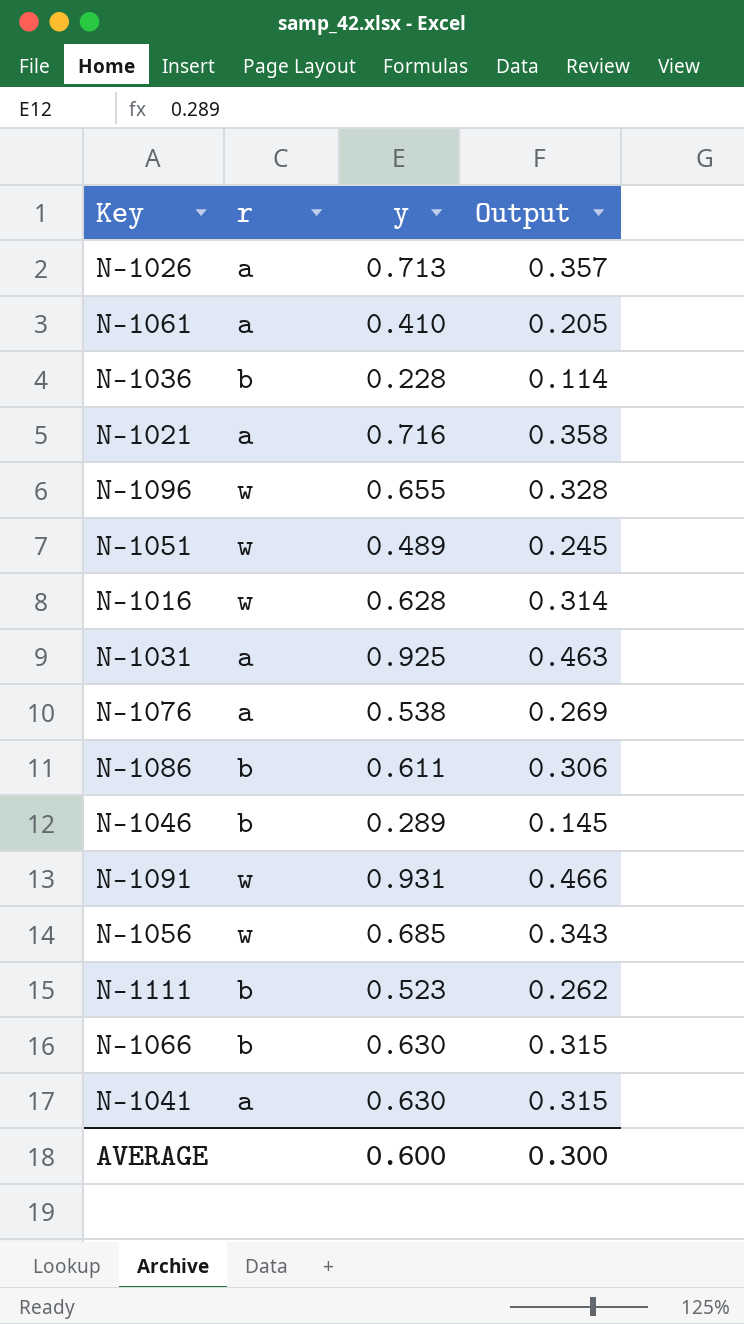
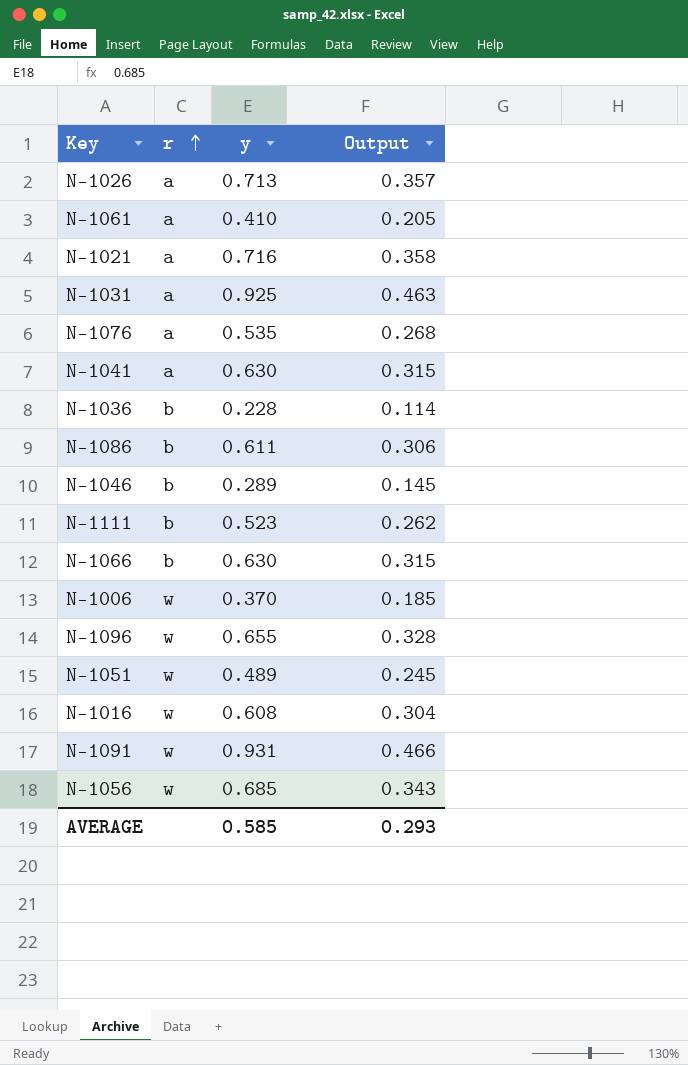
row order: none -> r ascending
N-1076 | y: 0.538 -> 0.535
N-1076 | Output: 0.269 -> 0.268
row N-1006: none -> w | 0.370 | 0.185
N-1016 | y: 0.628 -> 0.608
N-1016 | Output: 0.314 -> 0.304
AVERAGE | y: 0.600 -> 0.585
AVERAGE | Output: 0.300 -> 0.293

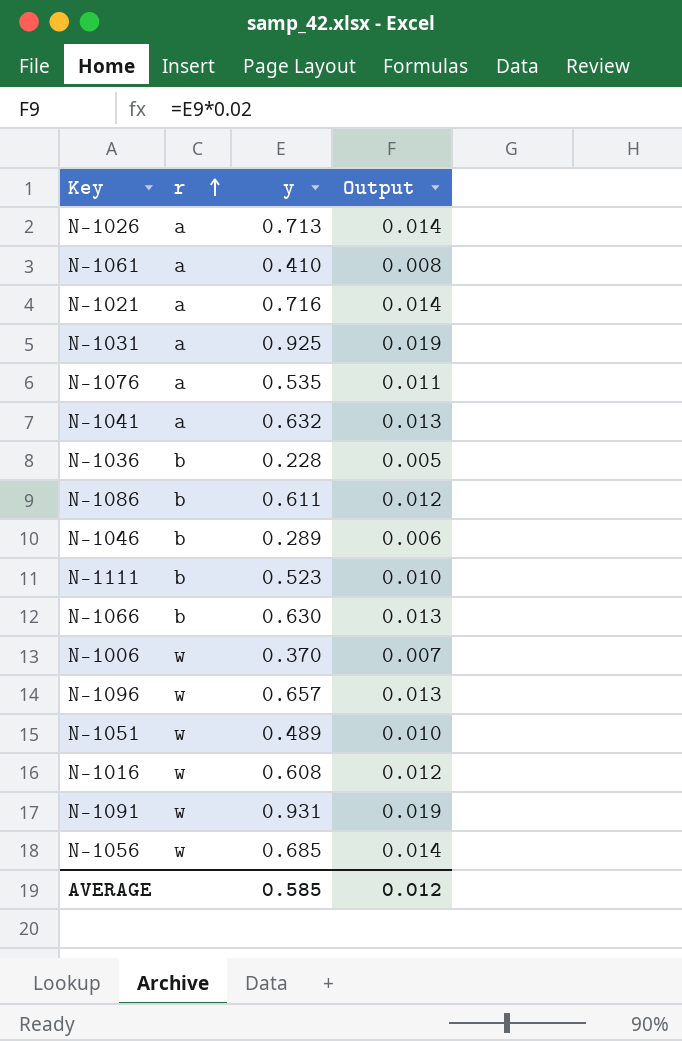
column Output | formula: [y] * 0.5 -> [y] * 0.02
N-1041 | y: 0.630 -> 0.632
N-1096 | y: 0.655 -> 0.657
AVERAGE | Output: 0.293 -> 0.012

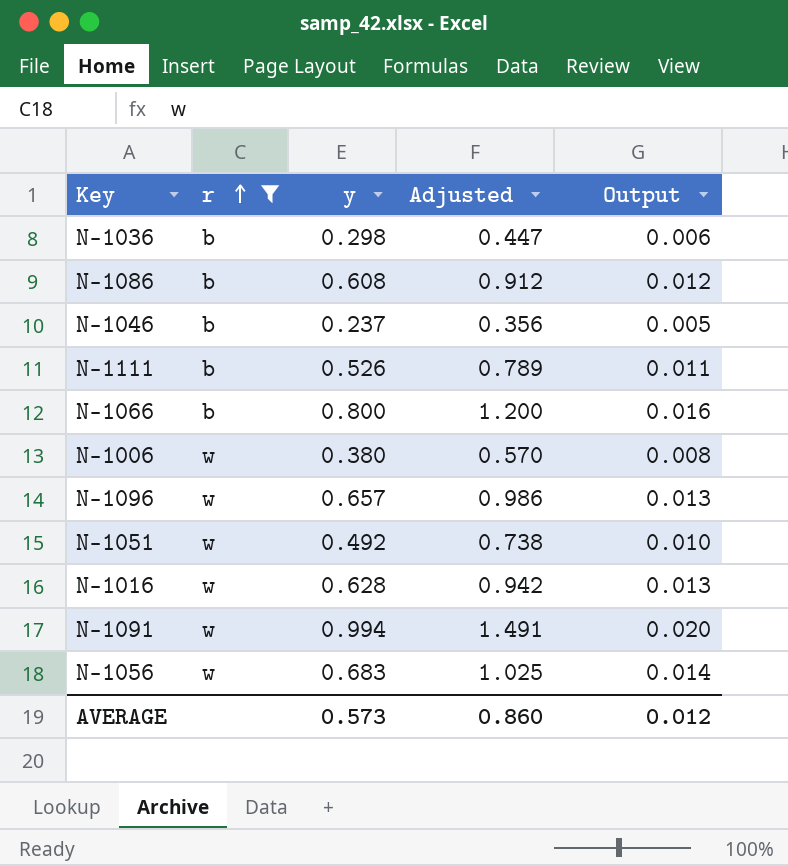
filter: none -> r != a
column Adjusted | formula: none -> [y] * 1.5
N-1036 | y: 0.228 -> 0.298
N-1036 | Output: 0.005 -> 0.006
N-1086 | y: 0.611 -> 0.608
N-1046 | y: 0.289 -> 0.237
N-1046 | Output: 0.006 -> 0.005
N-1111 | y: 0.523 -> 0.526
N-1111 | Output: 0.010 -> 0.011
N-1066 | y: 0.630 -> 0.800
N-1066 | Output: 0.013 -> 0.016
N-1006 | y: 0.370 -> 0.380
N-1006 | Output: 0.007 -> 0.008
N-1051 | y: 0.489 -> 0.492
N-1016 | y: 0.608 -> 0.628
N-1016 | Output: 0.012 -> 0.013
N-1091 | y: 0.931 -> 0.994
N-1091 | Output: 0.019 -> 0.020
N-1056 | y: 0.685 -> 0.683
AVERAGE | y: 0.585 -> 0.573

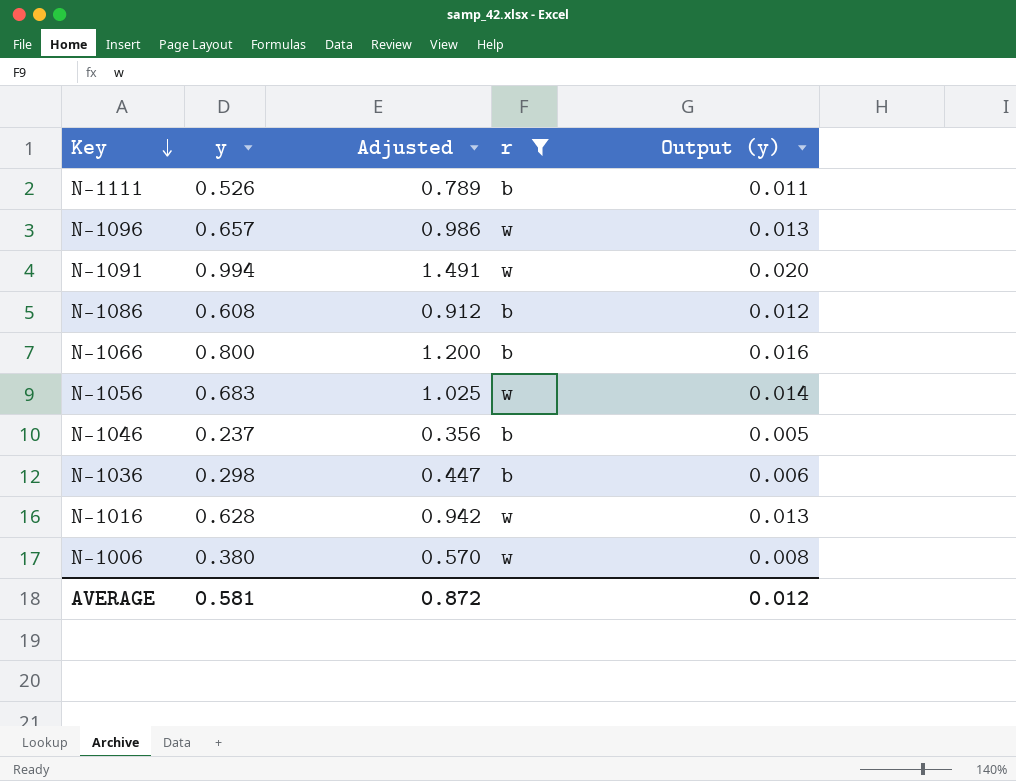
row order: r ascending -> Key descending
column r | position: 2 -> 4
column name: Output -> Output (y)
row N-1051: w | 0.492 | 0.738 | 0.010 -> none
AVERAGE | y: 0.573 -> 0.581
AVERAGE | Adjusted: 0.860 -> 0.872

